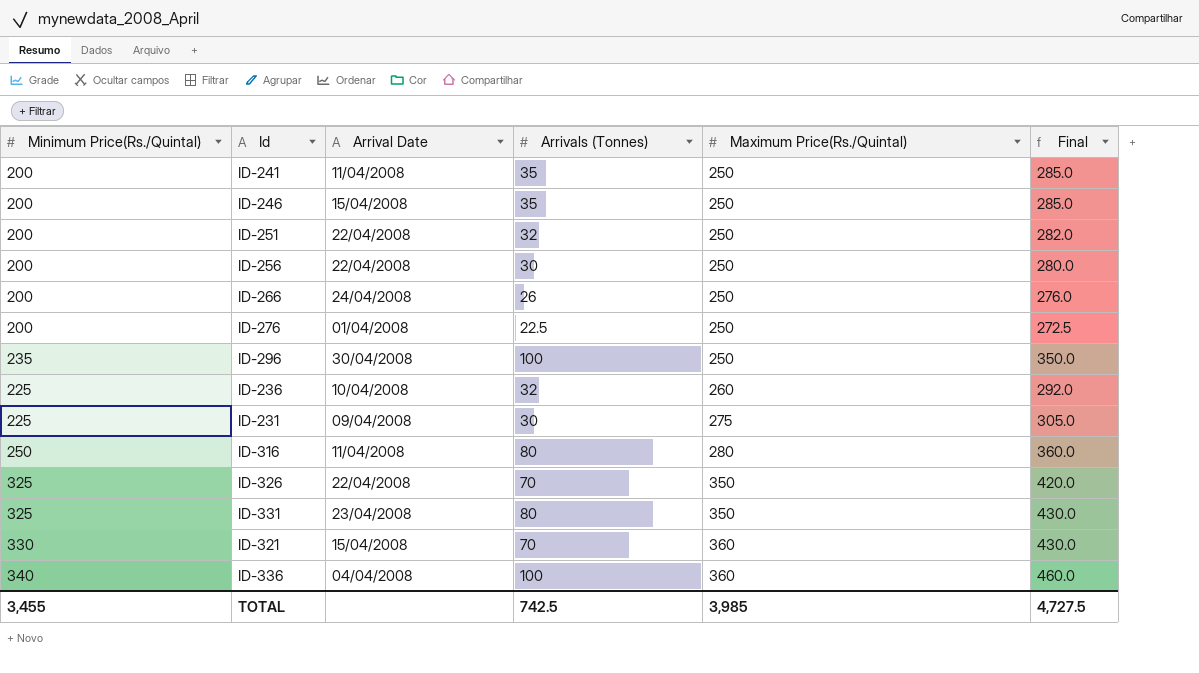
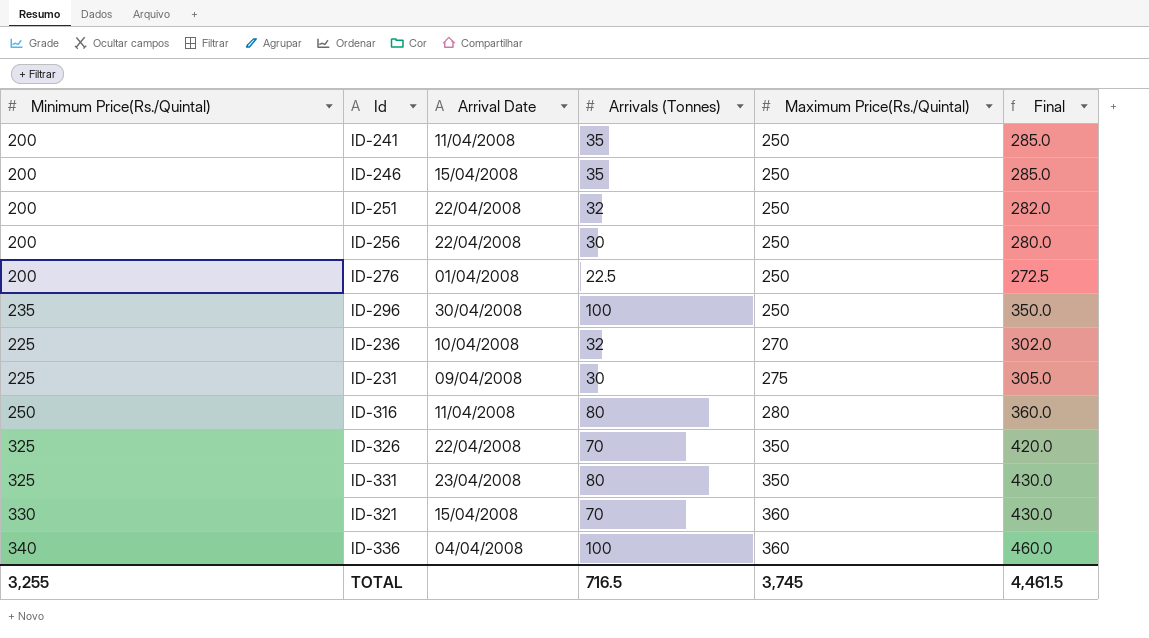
row ID-266: 200 | 24/04/2008 | 26 | 250 | 276.0 -> none
ID-236 | Maximum Price(Rs./Quintal): 260 -> 270
ID-236 | Final: 292.0 -> 302.0
TOTAL | Minimum Price(Rs./Quintal): 3,455 -> 3,255
TOTAL | Arrivals (Tonnes): 742.5 -> 716.5
TOTAL | Maximum Price(Rs./Quintal): 3,985 -> 3,745
TOTAL | Final: 4,727.5 -> 4,461.5

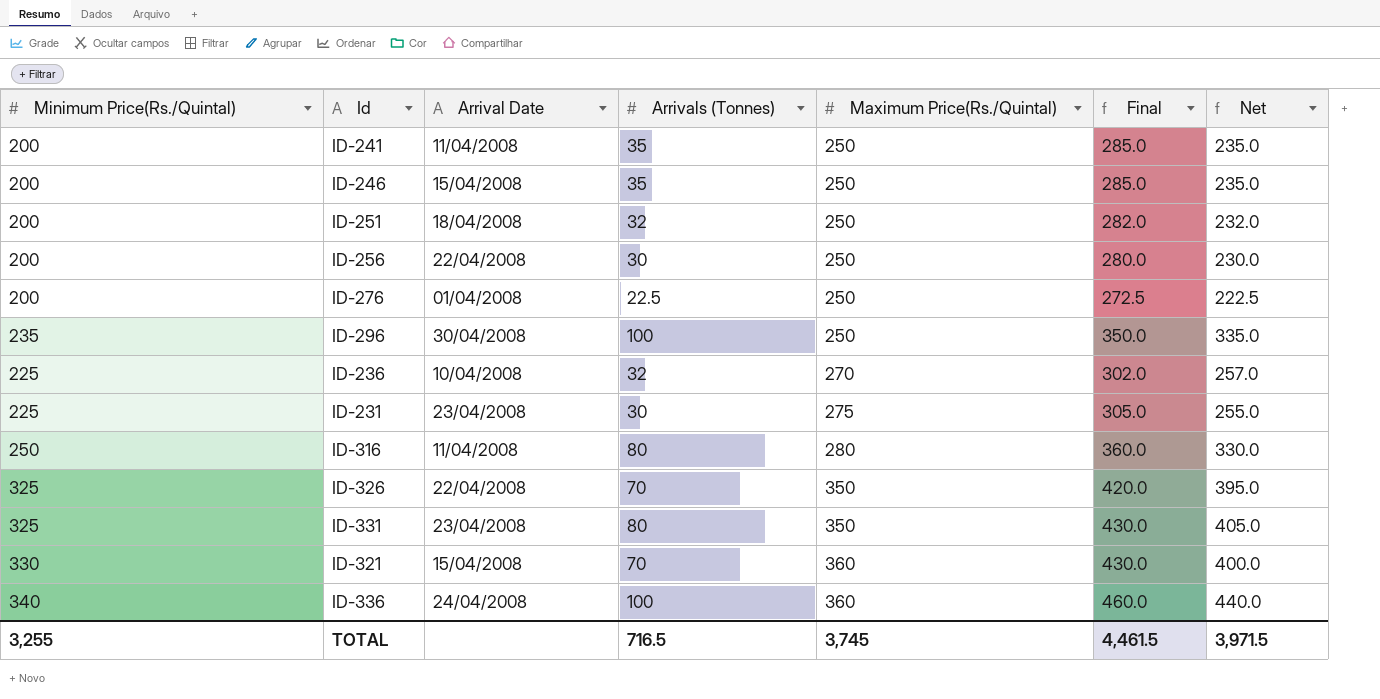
column Net | formula: none -> [Minimum Price(Rs./Quintal)] + [Arrivals (Tonnes)]
ID-251 | Arrival Date: 22/04/2008 -> 18/04/2008
ID-231 | Arrival Date: 09/04/2008 -> 23/04/2008
ID-336 | Arrival Date: 04/04/2008 -> 24/04/2008

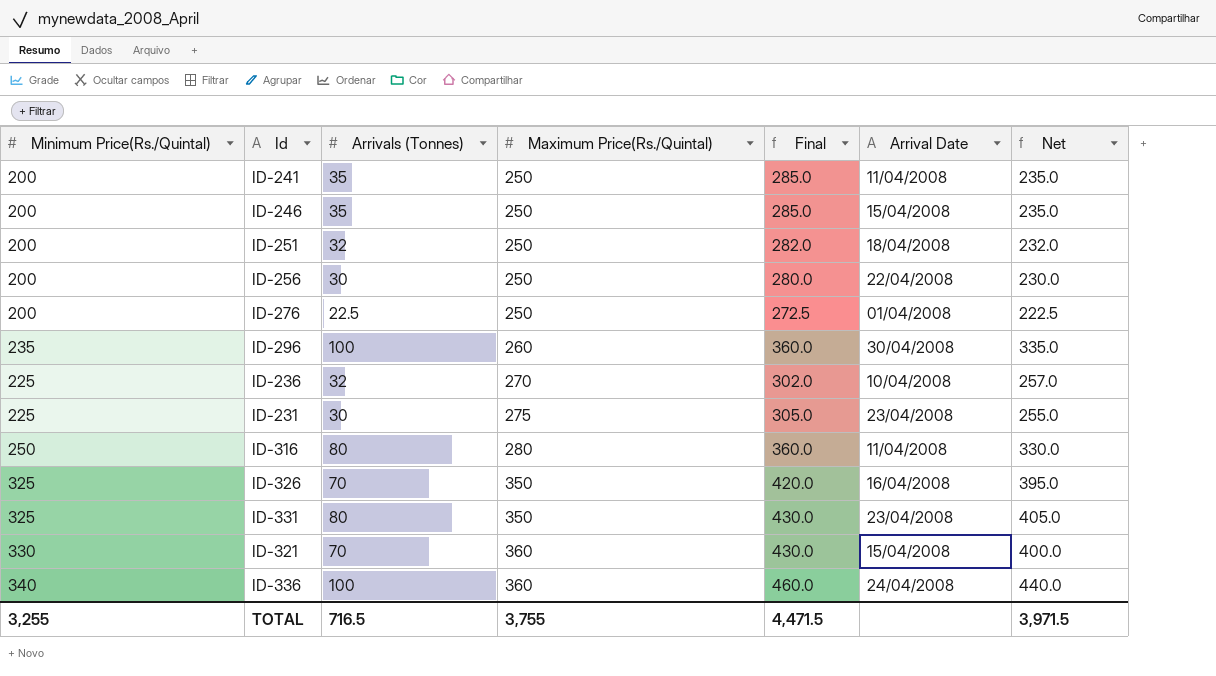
column Arrival Date | position: 3 -> 6
ID-296 | Maximum Price(Rs./Quintal): 250 -> 260
ID-296 | Final: 350.0 -> 360.0
ID-326 | Arrival Date: 22/04/2008 -> 16/04/2008
TOTAL | Maximum Price(Rs./Quintal): 3,745 -> 3,755
TOTAL | Final: 4,461.5 -> 4,471.5

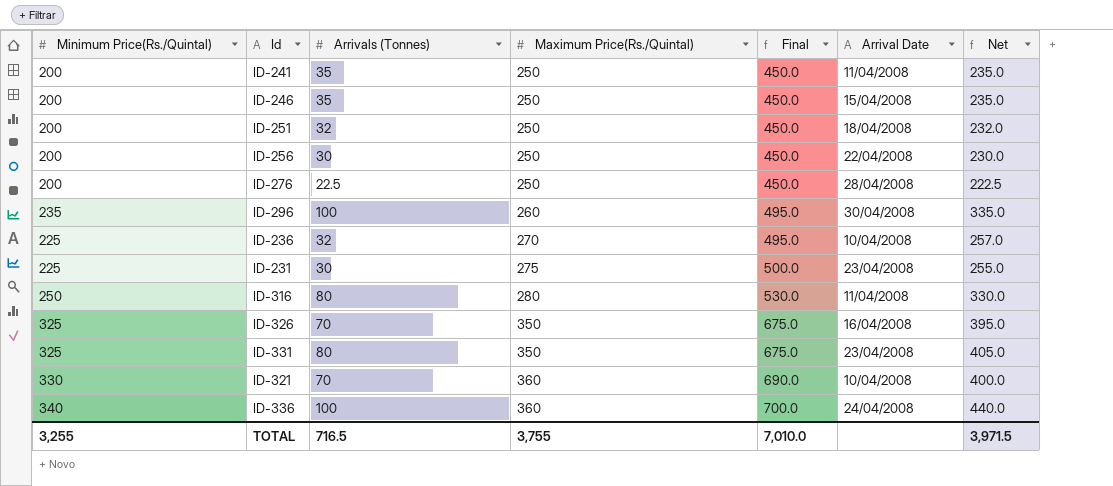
column Final | formula: [Arrivals (Tonnes)] + [Maximum Price(Rs./Quintal)] -> [Minimum Price(Rs./Quintal)] + [Maximum Price(Rs./Quintal)]
ID-276 | Arrival Date: 01/04/2008 -> 28/04/2008
ID-321 | Arrival Date: 15/04/2008 -> 10/04/2008
TOTAL | Final: 4,471.5 -> 7,010.0

